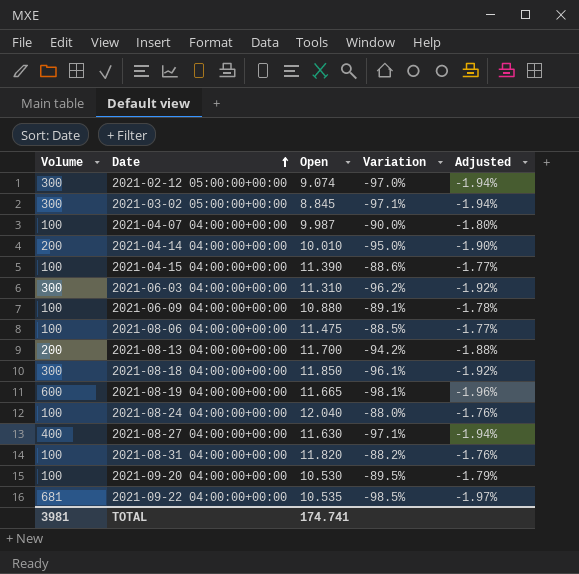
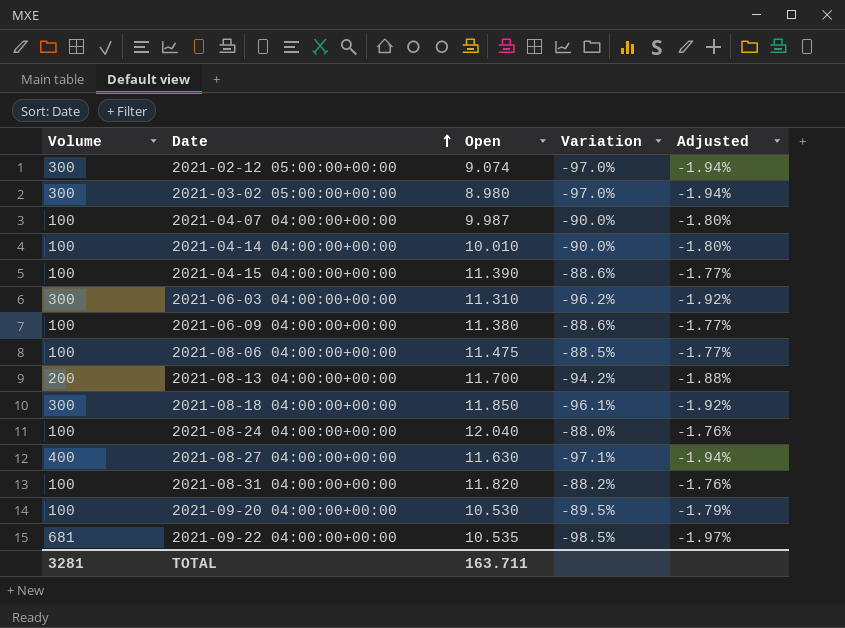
row 2021-08-19 04:00:00+00:00: 600 | 11.665 | -98.1% | -1.96% -> none
2021-03-02 05:00:00+00:00 | Open: 8.845 -> 8.980
2021-03-02 05:00:00+00:00 | Variation: -97.1% -> -97.0%
2021-04-14 04:00:00+00:00 | Volume: 200 -> 100
2021-04-14 04:00:00+00:00 | Variation: -95.0% -> -90.0%
2021-04-14 04:00:00+00:00 | Adjusted: -1.90% -> -1.80%
2021-06-09 04:00:00+00:00 | Open: 10.880 -> 11.380
2021-06-09 04:00:00+00:00 | Variation: -89.1% -> -88.6%
2021-06-09 04:00:00+00:00 | Adjusted: -1.78% -> -1.77%
TOTAL | Volume: 3981 -> 3281
TOTAL | Open: 174.741 -> 163.711

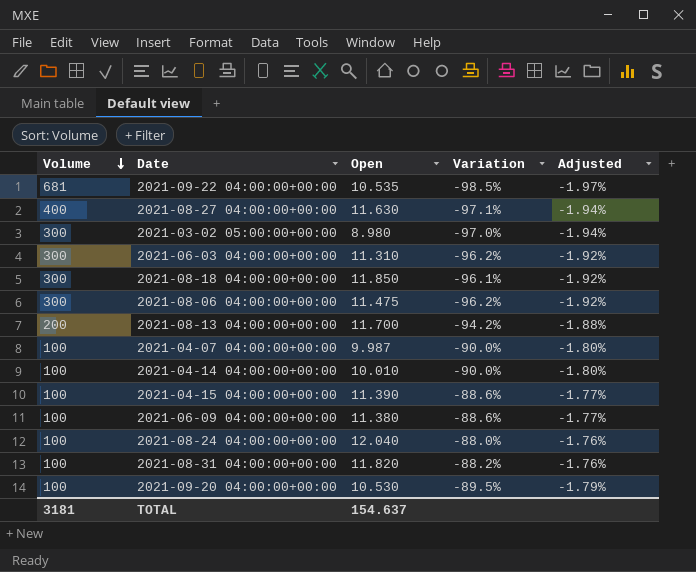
row order: Date ascending -> Volume descending
row 2021-02-12 05:00:00+00:00: 300 | 9.074 | -97.0% | -1.94% -> none
2021-08-06 04:00:00+00:00 | Volume: 100 -> 300
2021-08-06 04:00:00+00:00 | Variation: -88.5% -> -96.2%
2021-08-06 04:00:00+00:00 | Adjusted: -1.77% -> -1.92%
TOTAL | Volume: 3281 -> 3181
TOTAL | Open: 163.711 -> 154.637

